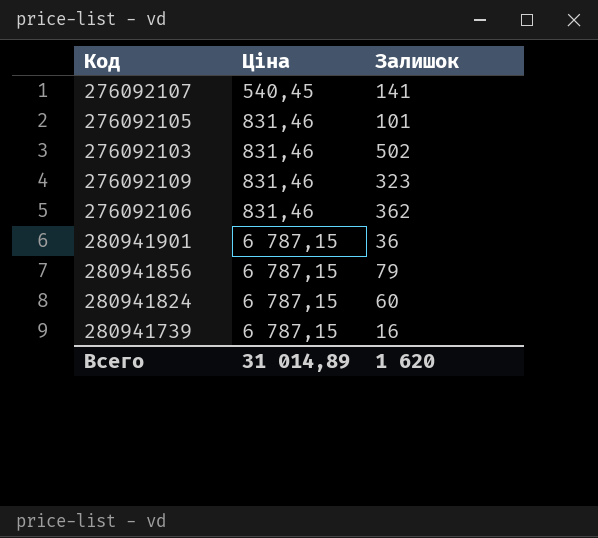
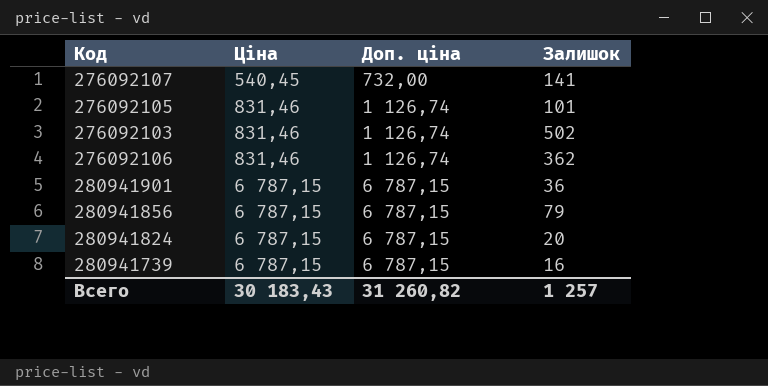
column Доп. ціна | position: none -> 3
row 276092109: 831,46 | 323 -> none
280941824 | Залишок: 60 -> 20
Всего | Ціна: 31 014,89 -> 30 183,43
Всего | Залишок: 1 620 -> 1 257

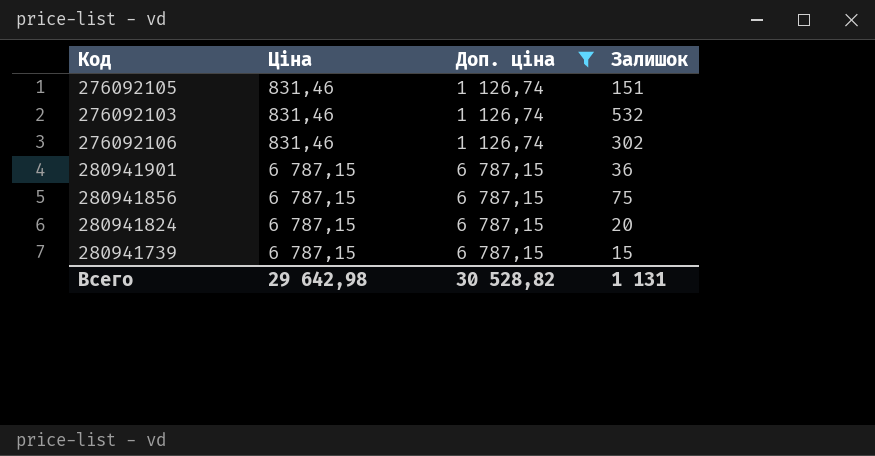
filter: none -> Доп. ціна != 732,00
276092105 | Залишок: 101 -> 151
276092103 | Залишок: 502 -> 532
276092106 | Залишок: 362 -> 302
280941856 | Залишок: 79 -> 75
280941739 | Залишок: 16 -> 15
Всего | Ціна: 30 183,43 -> 29 642,98
Всего | Доп. ціна: 31 260,82 -> 30 528,82
Всего | Залишок: 1 257 -> 1 131

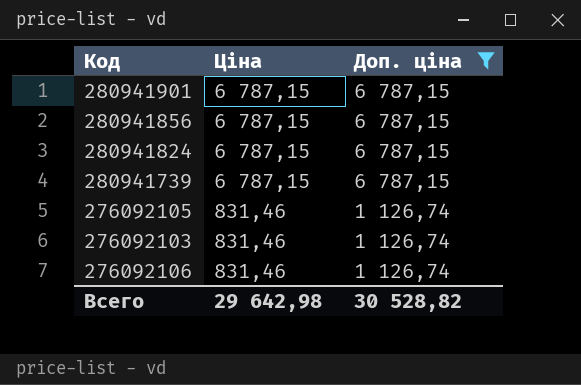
row order: Ціна ascending -> Ціна descending
column Залишок | position: 4 -> none

